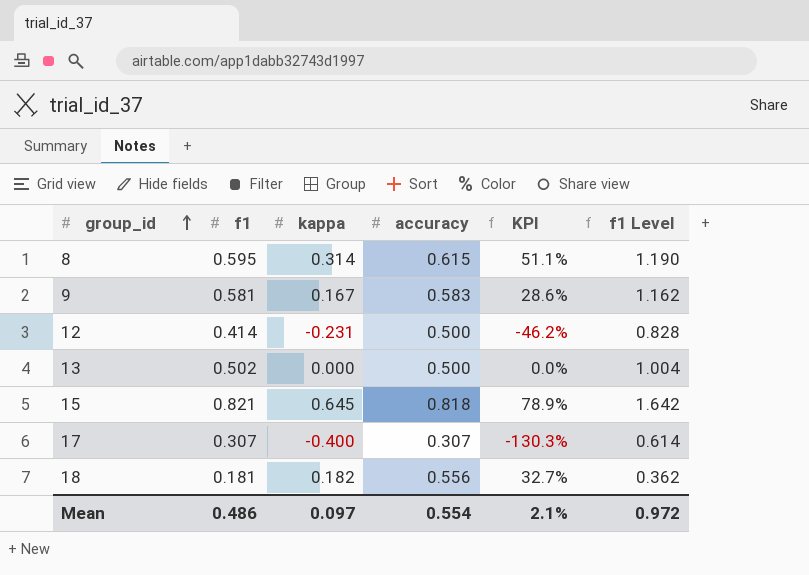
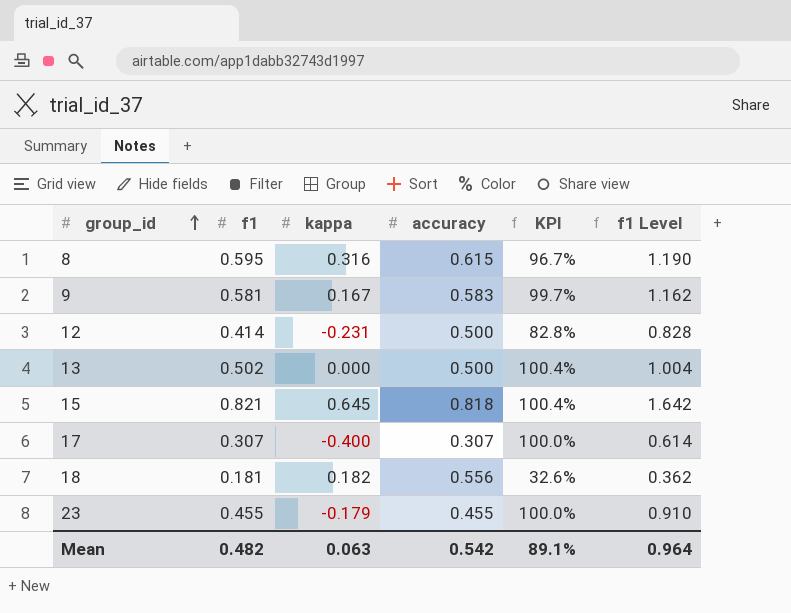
column KPI | formula: [kappa] / [accuracy] -> [f1] / [accuracy]
8 | kappa: 0.314 -> 0.316
row 23: none -> 0.455 | -0.179 | 0.455 | 100.0% | 0.910
Mean | f1: 0.486 -> 0.482
Mean | kappa: 0.097 -> 0.063
Mean | accuracy: 0.554 -> 0.542
Mean | KPI: 2.1% -> 89.1%
Mean | f1 Level: 0.972 -> 0.964

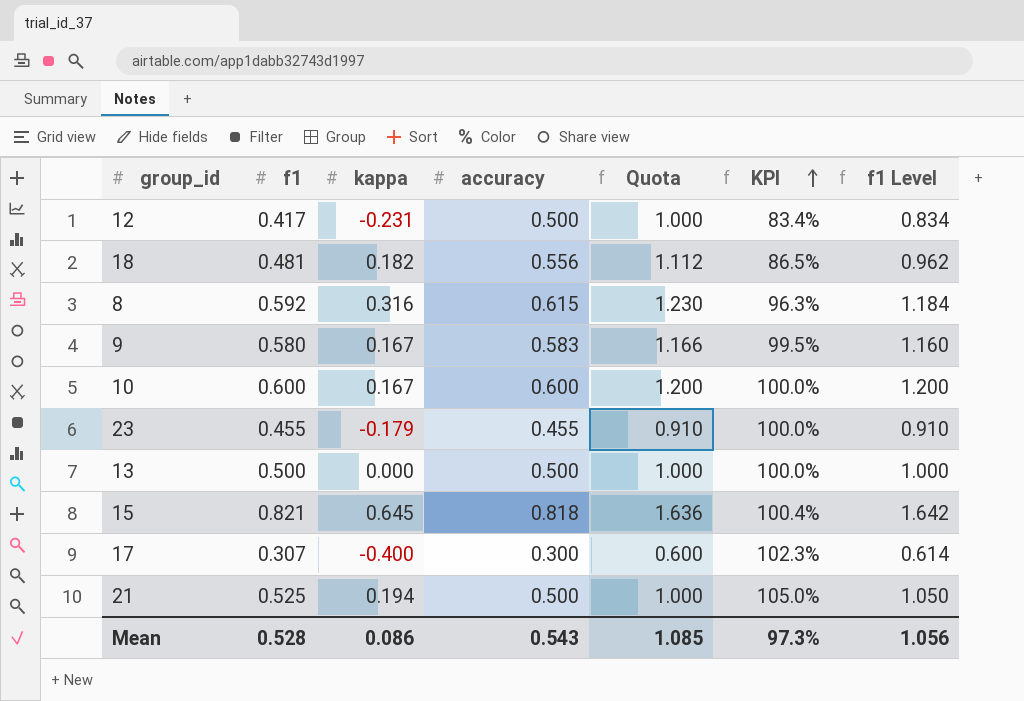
row order: group_id ascending -> KPI ascending
column Quota | formula: none -> [accuracy] * 2
12 | f1: 0.414 -> 0.417
12 | KPI: 82.8% -> 83.4%
12 | f1 Level: 0.828 -> 0.834
18 | f1: 0.181 -> 0.481
18 | KPI: 32.6% -> 86.5%
18 | f1 Level: 0.362 -> 0.962
8 | f1: 0.595 -> 0.592
8 | KPI: 96.7% -> 96.3%
8 | f1 Level: 1.190 -> 1.184
9 | f1: 0.581 -> 0.580
9 | KPI: 99.7% -> 99.5%
9 | f1 Level: 1.162 -> 1.160
row 10: none -> 0.600 | 0.167 | 0.600 | 1.200 | 100.0% | 1.200
13 | f1: 0.502 -> 0.500
13 | KPI: 100.4% -> 100.0%
13 | f1 Level: 1.004 -> 1.000
17 | accuracy: 0.307 -> 0.300
17 | KPI: 100.0% -> 102.3%
row 21: none -> 0.525 | 0.194 | 0.500 | 1.000 | 105.0% | 1.050
Mean | f1: 0.482 -> 0.528
Mean | kappa: 0.063 -> 0.086
Mean | accuracy: 0.542 -> 0.543
Mean | KPI: 89.1% -> 97.3%
Mean | f1 Level: 0.964 -> 1.056

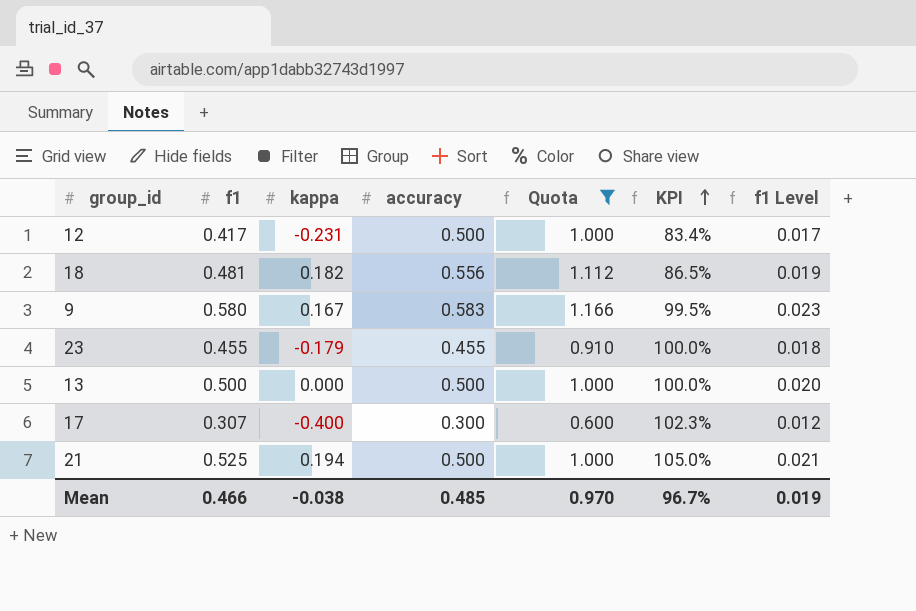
filter: none -> Quota <= 1.166
column f1 Level | formula: [f1] * 2 -> [f1] * 0.04
Mean | f1: 0.528 -> 0.466
Mean | kappa: 0.086 -> -0.038
Mean | accuracy: 0.543 -> 0.485
Mean | Quota: 1.085 -> 0.970
Mean | KPI: 97.3% -> 96.7%
Mean | f1 Level: 1.056 -> 0.019

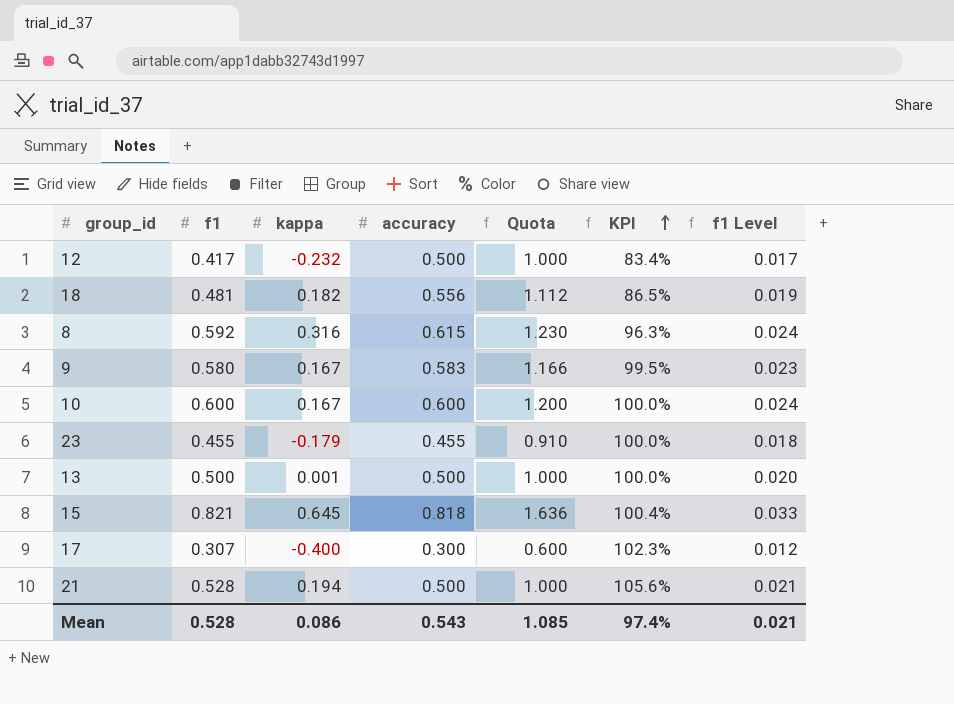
filter: Quota <= 1.166 -> none
12 | kappa: -0.231 -> -0.232
13 | kappa: 0.000 -> 0.001
21 | f1: 0.525 -> 0.528
21 | KPI: 105.0% -> 105.6%
Mean | f1: 0.466 -> 0.528
Mean | kappa: -0.038 -> 0.086
Mean | accuracy: 0.485 -> 0.543
Mean | Quota: 0.970 -> 1.085
Mean | KPI: 96.7% -> 97.4%
Mean | f1 Level: 0.019 -> 0.021

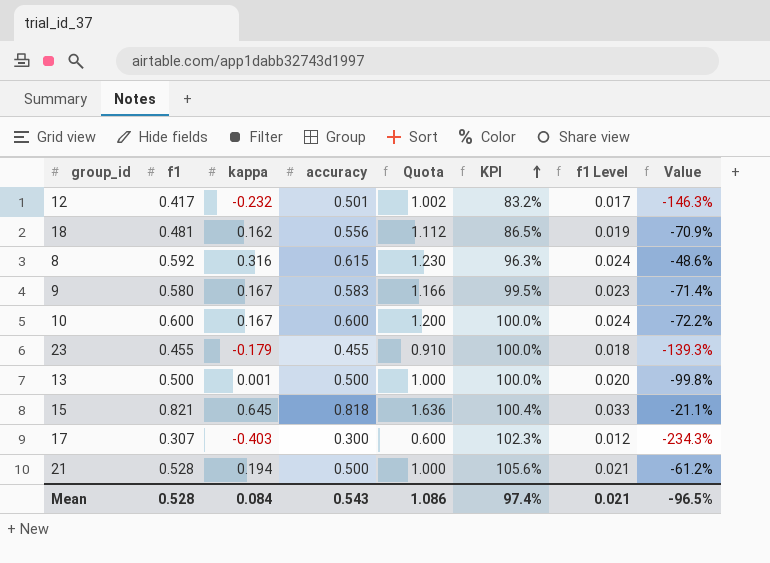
column Value | formula: none -> ([kappa] - [accuracy]) / [accuracy]
12 | accuracy: 0.500 -> 0.501
12 | Quota: 1.000 -> 1.002
12 | KPI: 83.4% -> 83.2%
18 | kappa: 0.182 -> 0.162
17 | kappa: -0.400 -> -0.403
Mean | kappa: 0.086 -> 0.084
Mean | Quota: 1.085 -> 1.086

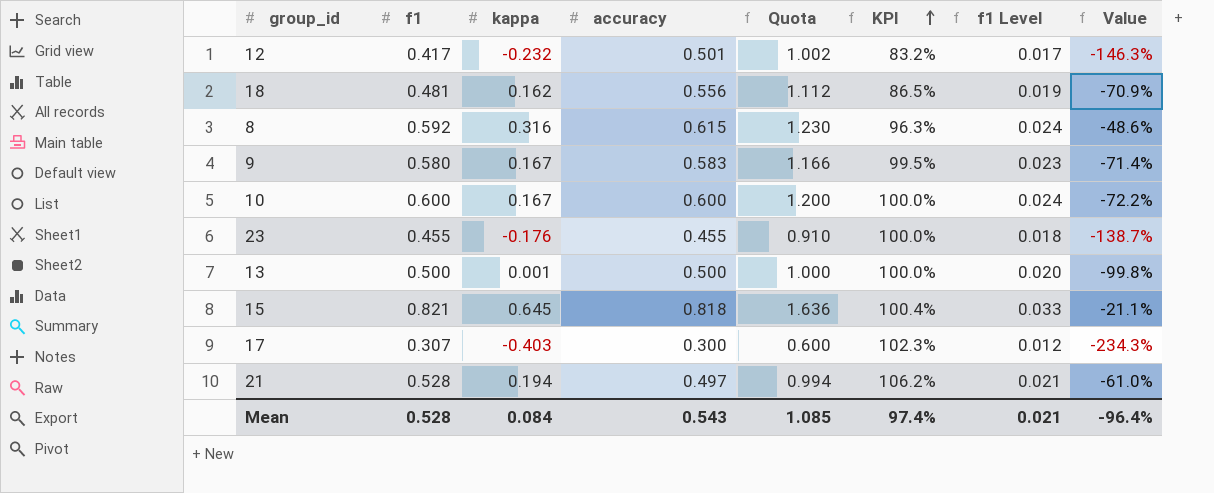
23 | kappa: -0.179 -> -0.176
23 | Value: -139.3% -> -138.7%
21 | accuracy: 0.500 -> 0.497
21 | Quota: 1.000 -> 0.994
21 | KPI: 105.6% -> 106.2%
21 | Value: -61.2% -> -61.0%
Mean | Quota: 1.086 -> 1.085
Mean | Value: -96.5% -> -96.4%

